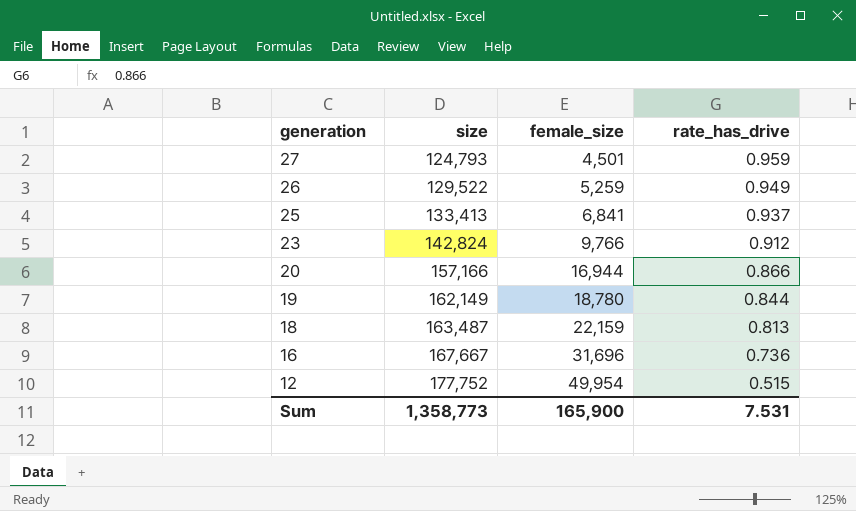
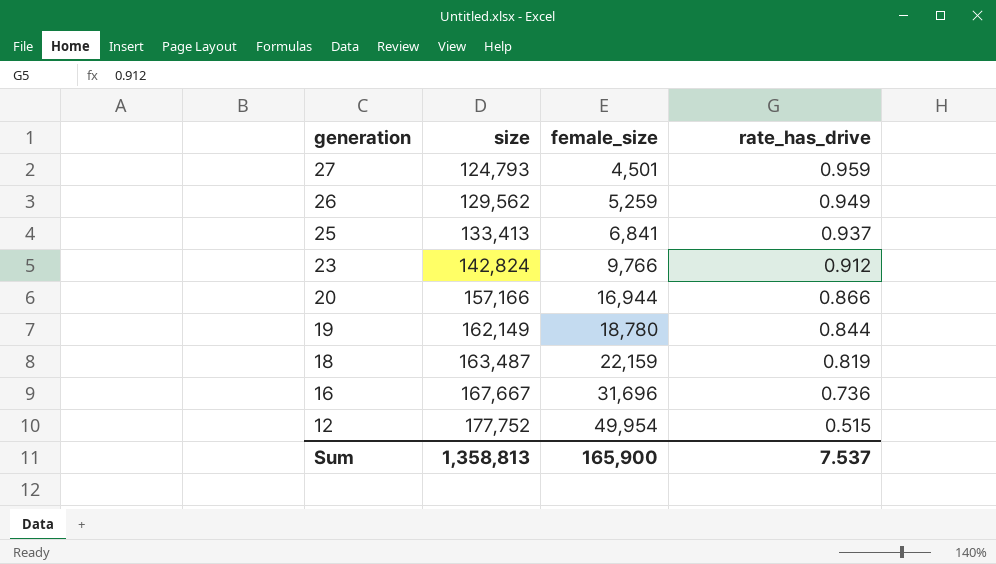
26 | size: 129,522 -> 129,562
18 | rate_has_drive: 0.813 -> 0.819
Sum | size: 1,358,773 -> 1,358,813
Sum | rate_has_drive: 7.531 -> 7.537

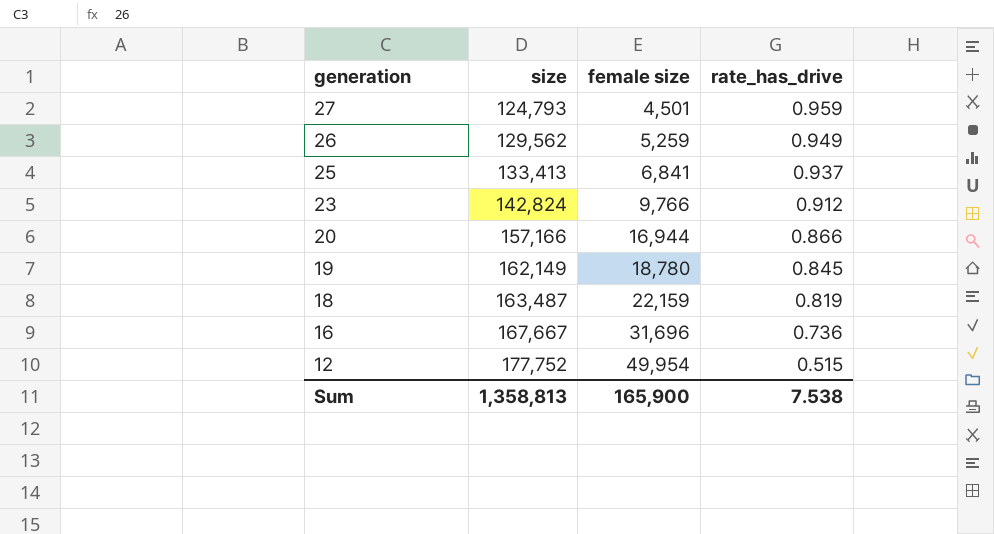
column name: female_size -> female size
19 | rate_has_drive: 0.844 -> 0.845
Sum | rate_has_drive: 7.537 -> 7.538

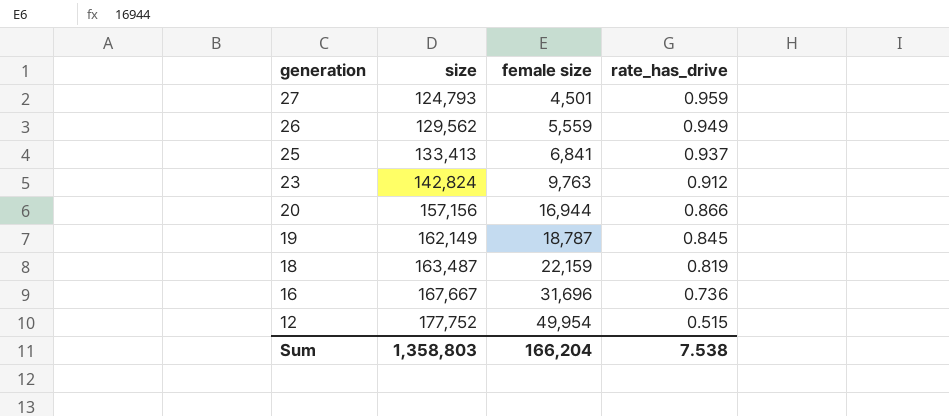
26 | female size: 5,259 -> 5,559
23 | female size: 9,766 -> 9,763
20 | size: 157,166 -> 157,156
19 | female size: 18,780 -> 18,787
Sum | size: 1,358,813 -> 1,358,803
Sum | female size: 165,900 -> 166,204

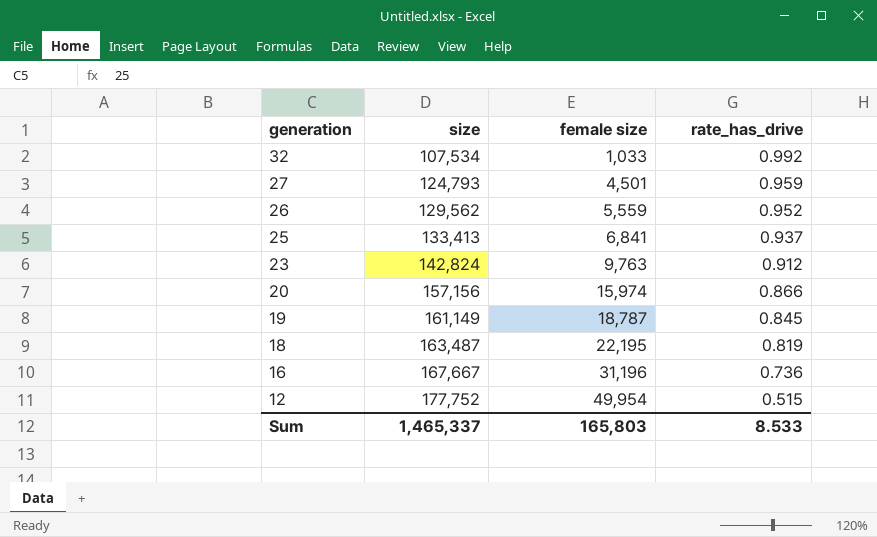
row 32: none -> 107,534 | 1,033 | 0.992
26 | rate_has_drive: 0.949 -> 0.952
20 | female size: 16,944 -> 15,974
19 | size: 162,149 -> 161,149
18 | female size: 22,159 -> 22,195
16 | female size: 31,696 -> 31,196
Sum | size: 1,358,803 -> 1,465,337
Sum | female size: 166,204 -> 165,803
Sum | rate_has_drive: 7.538 -> 8.533

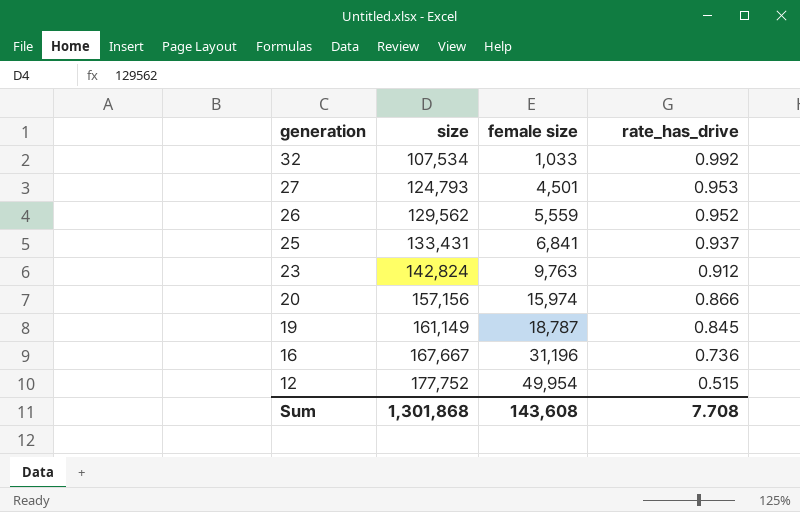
row 18: 163,487 | 22,195 | 0.819 -> none
27 | rate_has_drive: 0.959 -> 0.953
25 | size: 133,413 -> 133,431
Sum | size: 1,465,337 -> 1,301,868
Sum | female size: 165,803 -> 143,608
Sum | rate_has_drive: 8.533 -> 7.708

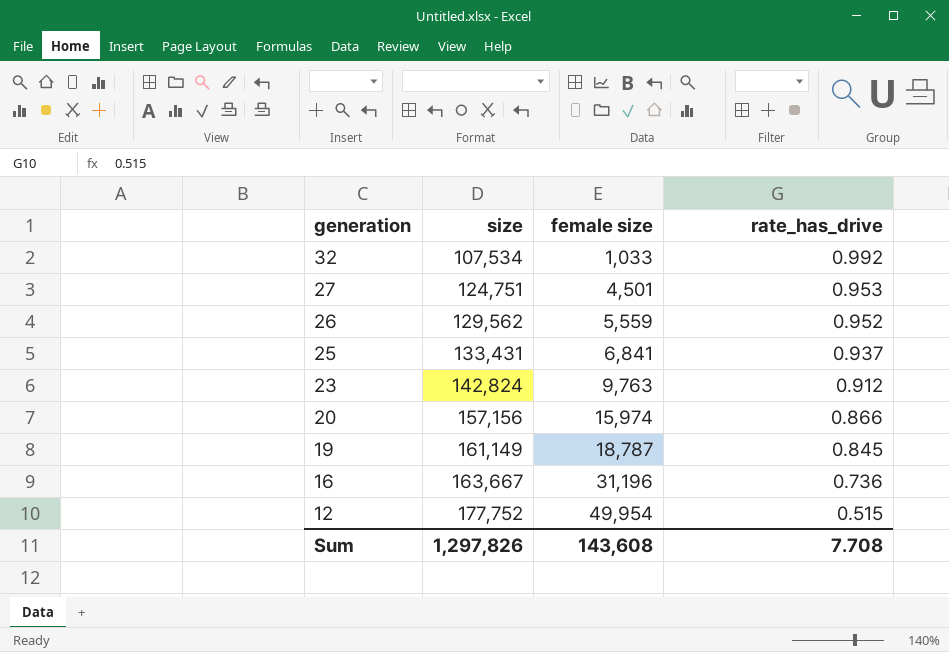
27 | size: 124,793 -> 124,751
16 | size: 167,667 -> 163,667
Sum | size: 1,301,868 -> 1,297,826

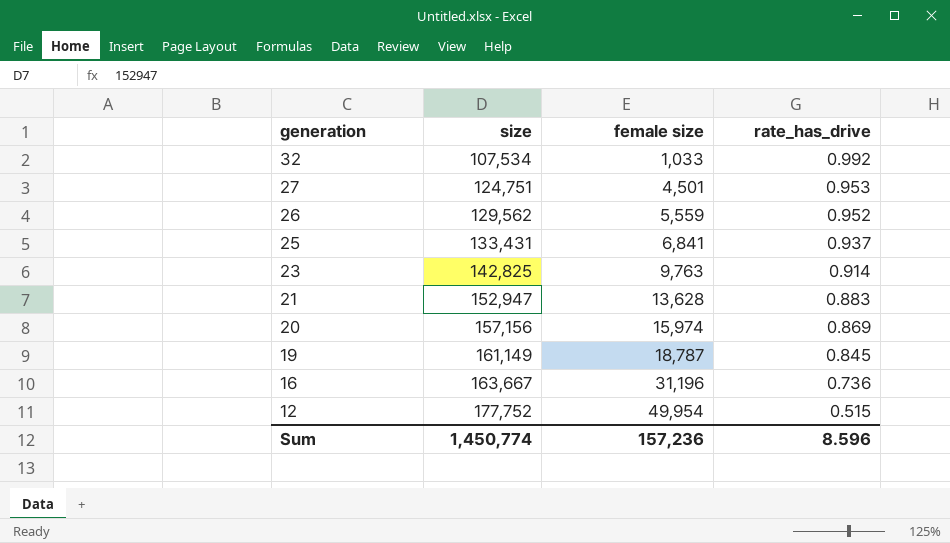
23 | size: 142,824 -> 142,825
23 | rate_has_drive: 0.912 -> 0.914
row 21: none -> 152,947 | 13,628 | 0.883
20 | rate_has_drive: 0.866 -> 0.869
Sum | size: 1,297,826 -> 1,450,774
Sum | female size: 143,608 -> 157,236
Sum | rate_has_drive: 7.708 -> 8.596

